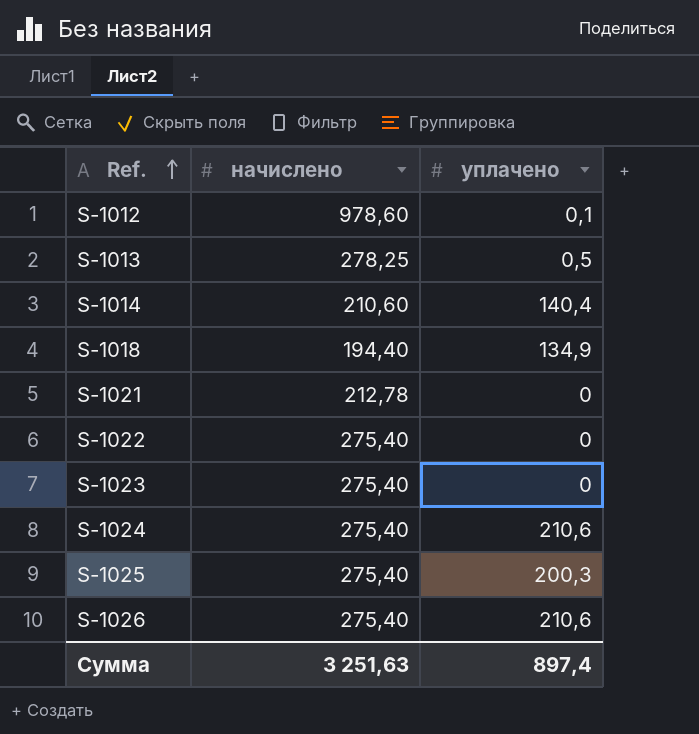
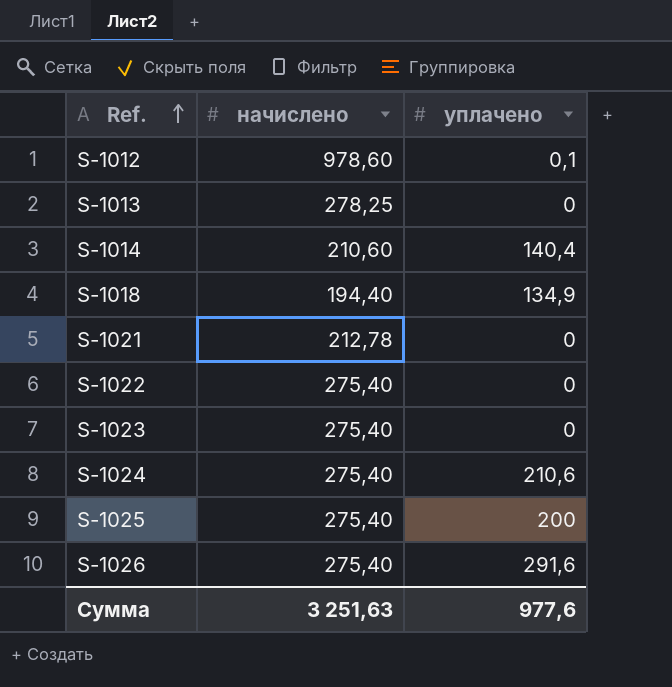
S-1013 | уплачено: 0,5 -> 0
S-1025 | уплачено: 200,3 -> 200
S-1026 | уплачено: 210,6 -> 291,6
Сумма | уплачено: 897,4 -> 977,6

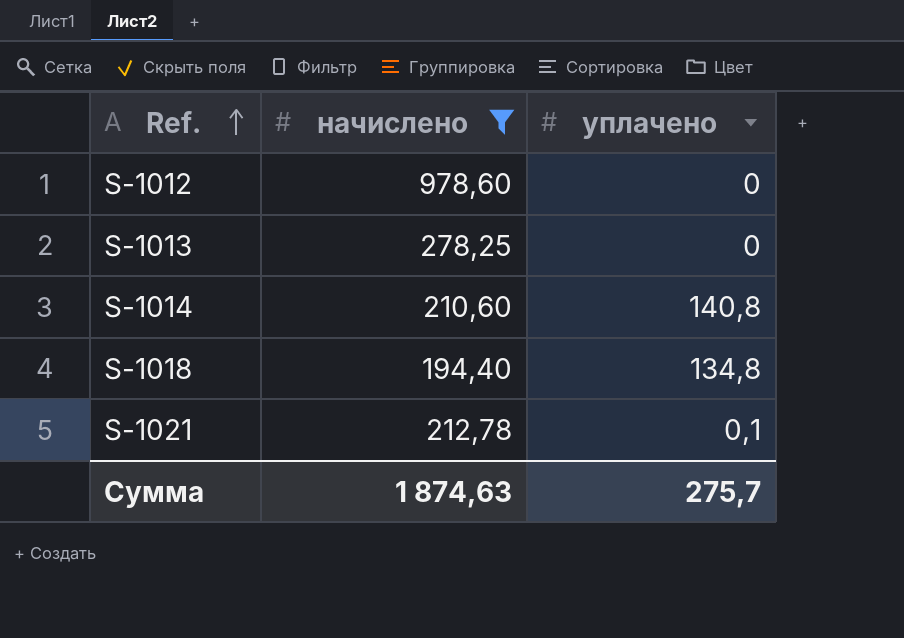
filter: none -> начислено != 275,40
S-1012 | уплачено: 0,1 -> 0
S-1014 | уплачено: 140,4 -> 140,8
S-1018 | уплачено: 134,9 -> 134,8
S-1021 | уплачено: 0 -> 0,1
Сумма | начислено: 3 251,63 -> 1 874,63
Сумма | уплачено: 977,6 -> 275,7

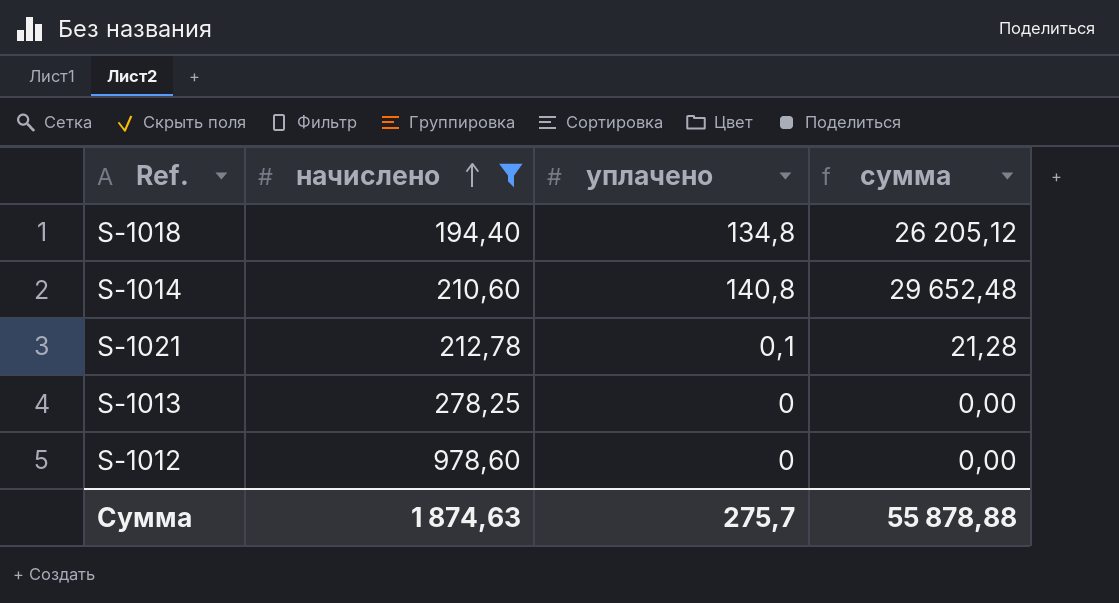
row order: Ref. ascending -> начислено ascending
column сумма | formula: none -> [начислено] * [уплачено]

